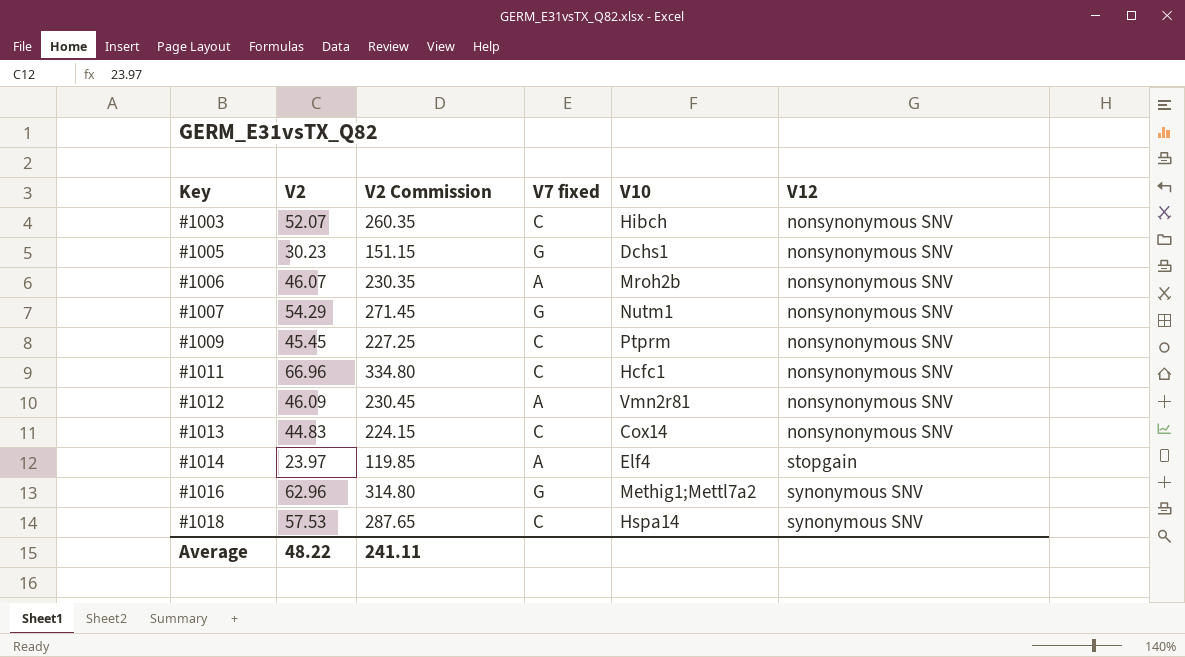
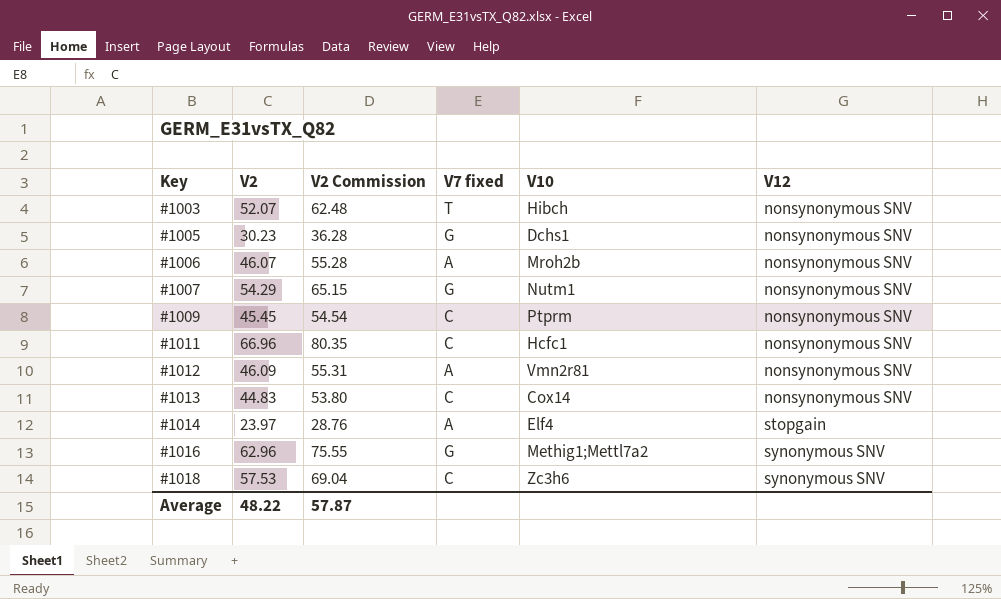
column V2 Commission | formula: [V2] * 5 -> [V2] * 1.2
#1003 | V7 fixed: C -> T
#1018 | V10: Hspa14 -> Zc3h6
Average | V2 Commission: 241.11 -> 57.87

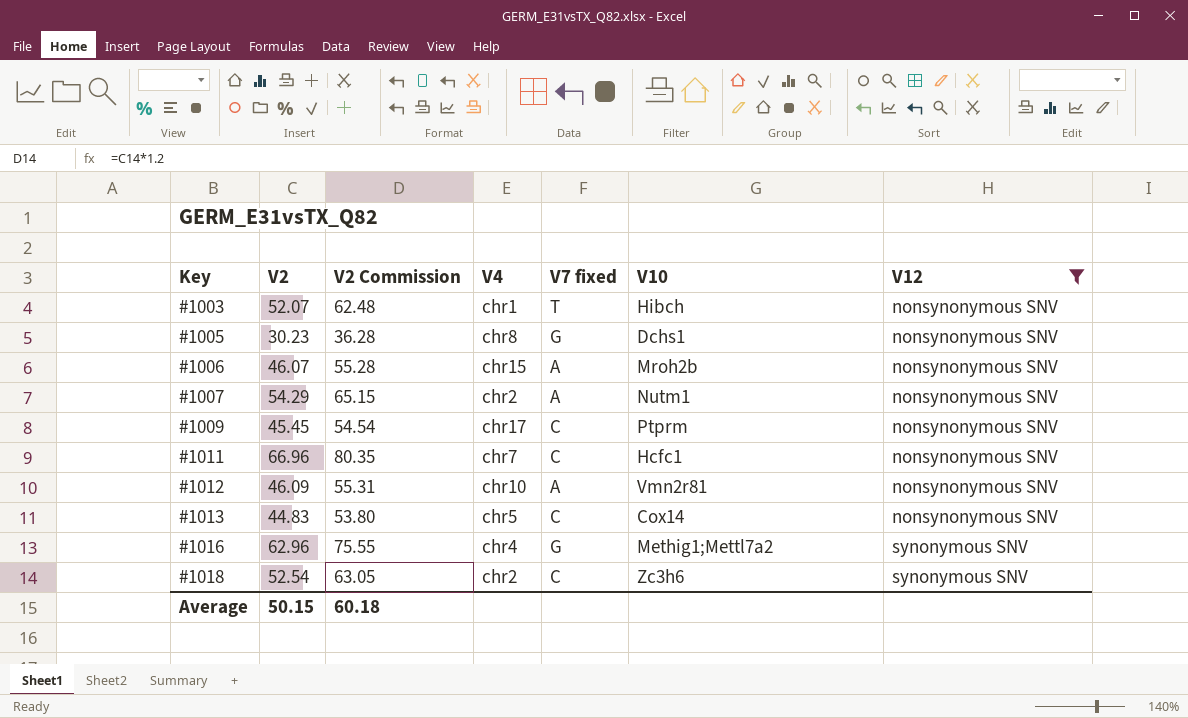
filter: none -> V12 != stopgain
column V4 | position: none -> 4
#1007 | V7 fixed: G -> A
#1018 | V2: 57.53 -> 52.54
#1018 | V2 Commission: 69.04 -> 63.05
Average | V2: 48.22 -> 50.15
Average | V2 Commission: 57.87 -> 60.18

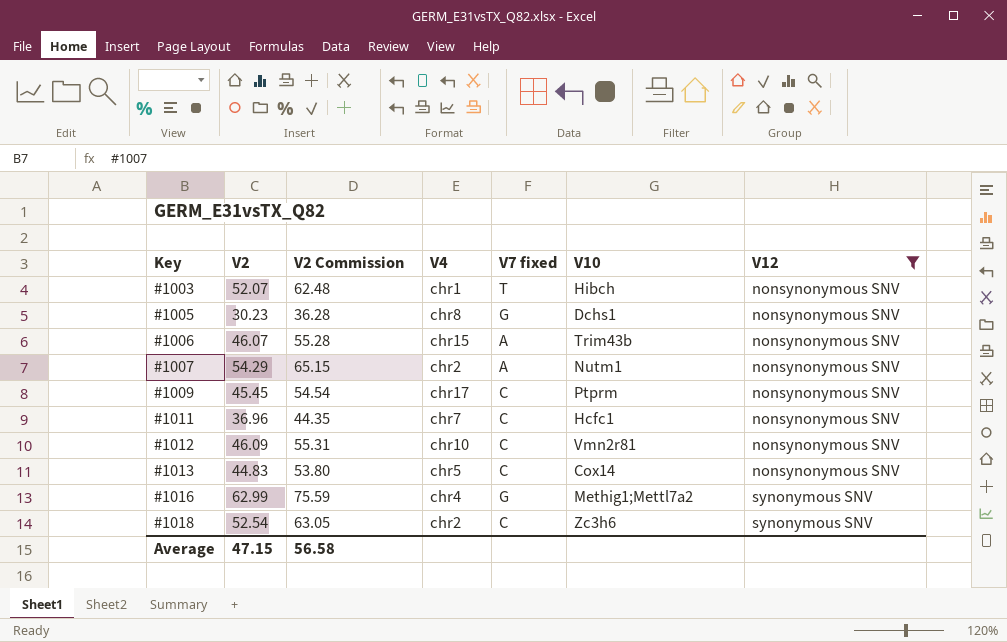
#1006 | V10: Mroh2b -> Trim43b
#1011 | V2: 66.96 -> 36.96
#1011 | V2 Commission: 80.35 -> 44.35
#1012 | V7 fixed: A -> C
#1016 | V2: 62.96 -> 62.99
#1016 | V2 Commission: 75.55 -> 75.59
Average | V2: 50.15 -> 47.15
Average | V2 Commission: 60.18 -> 56.58

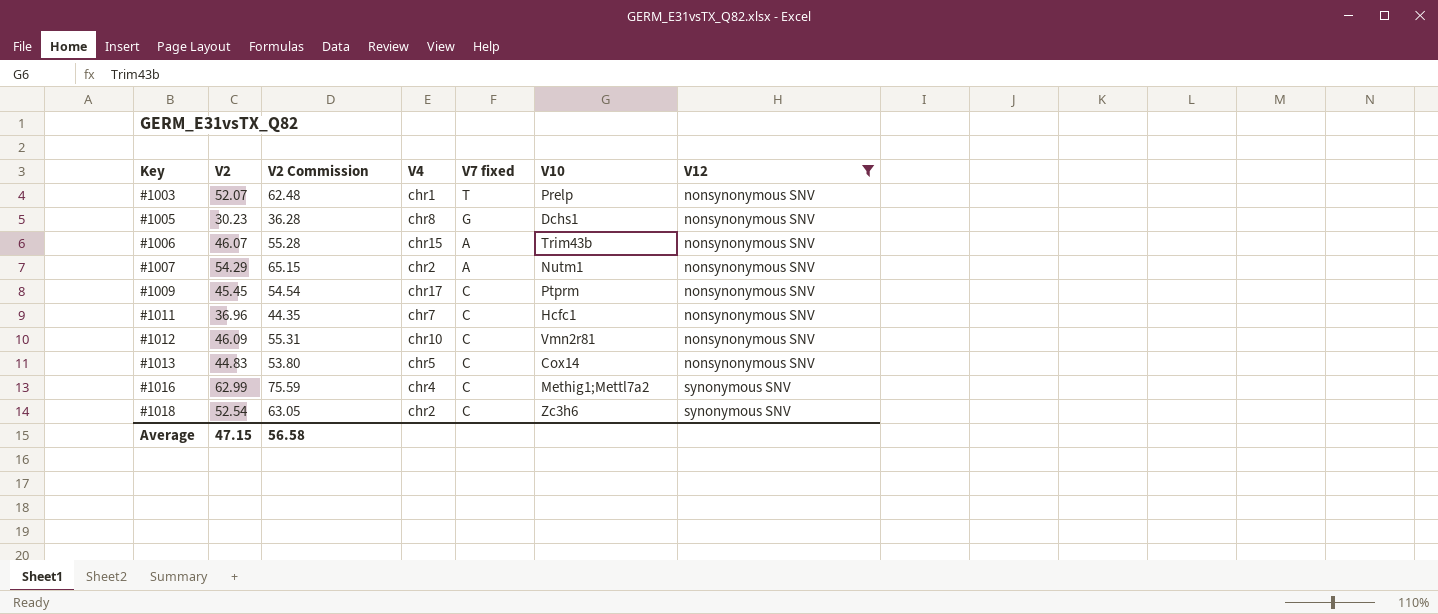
#1003 | V10: Hibch -> Prelp
#1016 | V7 fixed: G -> C

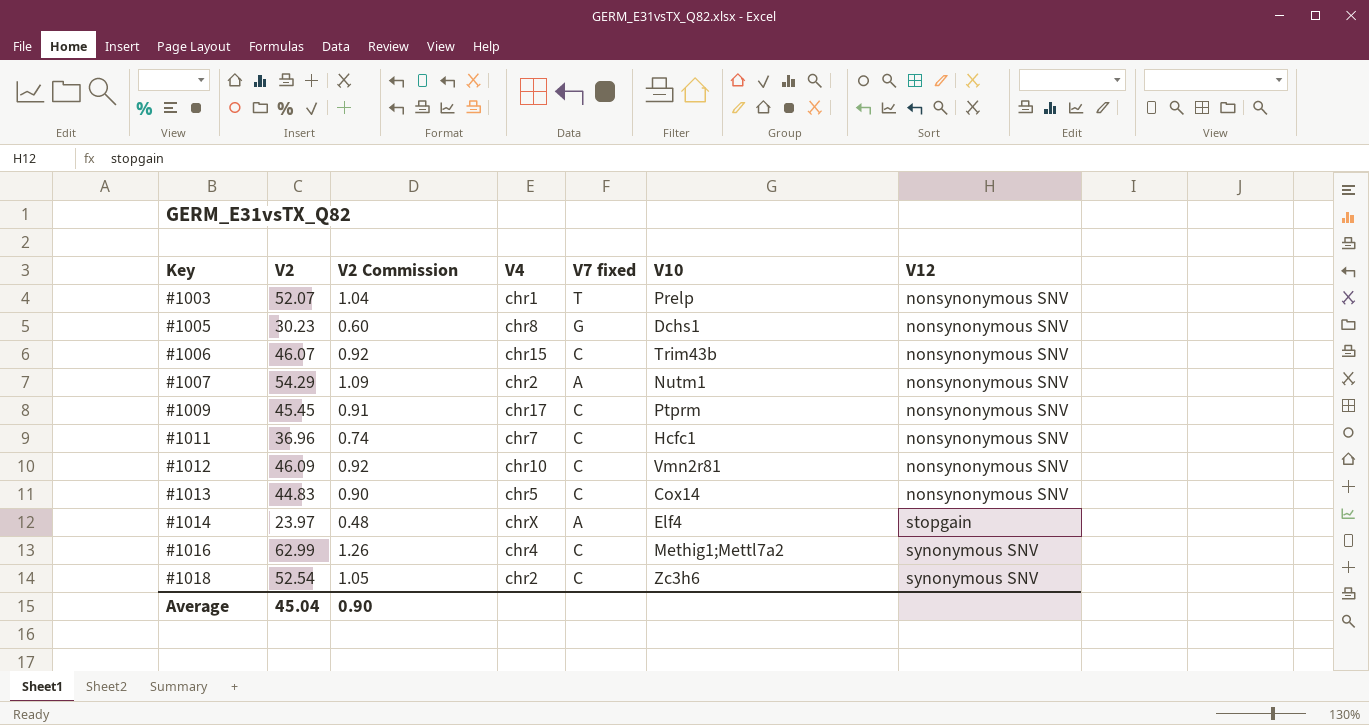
filter: V12 != stopgain -> none
column V2 Commission | formula: [V2] * 1.2 -> [V2] * 0.02
#1006 | V7 fixed: A -> C
Average | V2: 47.15 -> 45.04
Average | V2 Commission: 56.58 -> 0.90

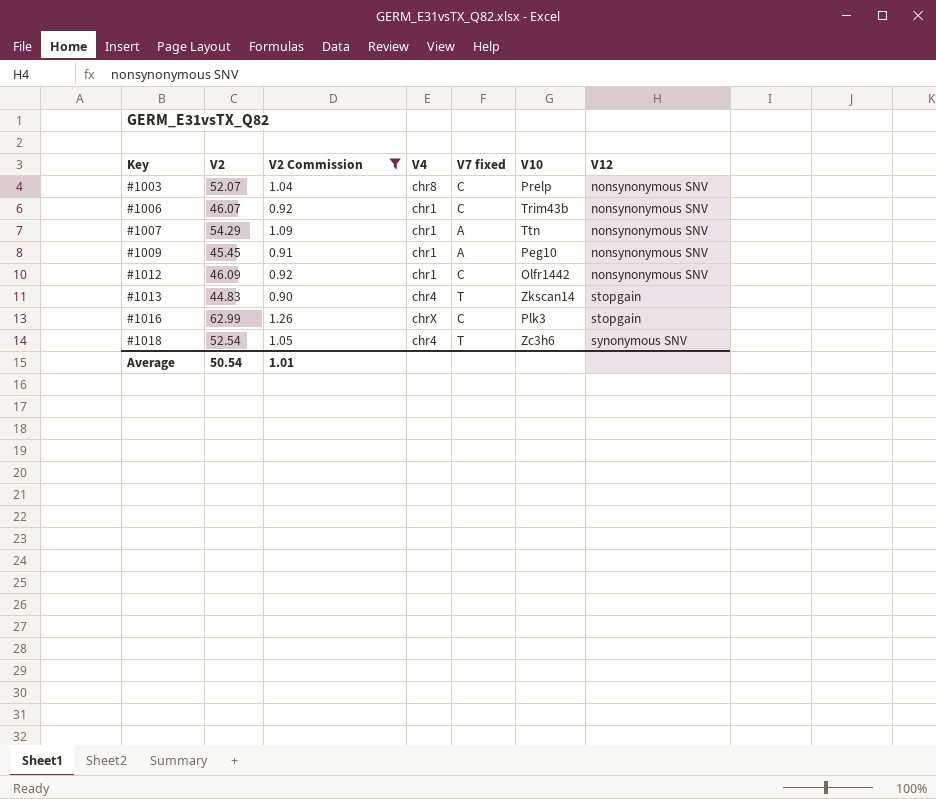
filter: none -> V2 Commission >= 0.90
#1003 | V4: chr1 -> chr8
#1003 | V7 fixed: T -> C
#1006 | V4: chr15 -> chr1
#1007 | V4: chr2 -> chr1
#1007 | V10: Nutm1 -> Ttn
#1009 | V4: chr17 -> chr1
#1009 | V7 fixed: C -> A
#1009 | V10: Ptprm -> Peg10
#1012 | V4: chr10 -> chr1
#1012 | V10: Vmn2r81 -> Olfr1442
#1013 | V4: chr5 -> chr4
#1013 | V7 fixed: C -> T
#1013 | V10: Cox14 -> Zkscan14
#1013 | V12: nonsynonymous SNV -> stopgain
#1016 | V4: chr4 -> chrX
#1016 | V10: Methig1;Mettl7a2 -> Plk3
#1016 | V12: synonymous SNV -> stopgain
#1018 | V4: chr2 -> chr4
#1018 | V7 fixed: C -> T
Average | V2: 45.04 -> 50.54
Average | V2 Commission: 0.90 -> 1.01

